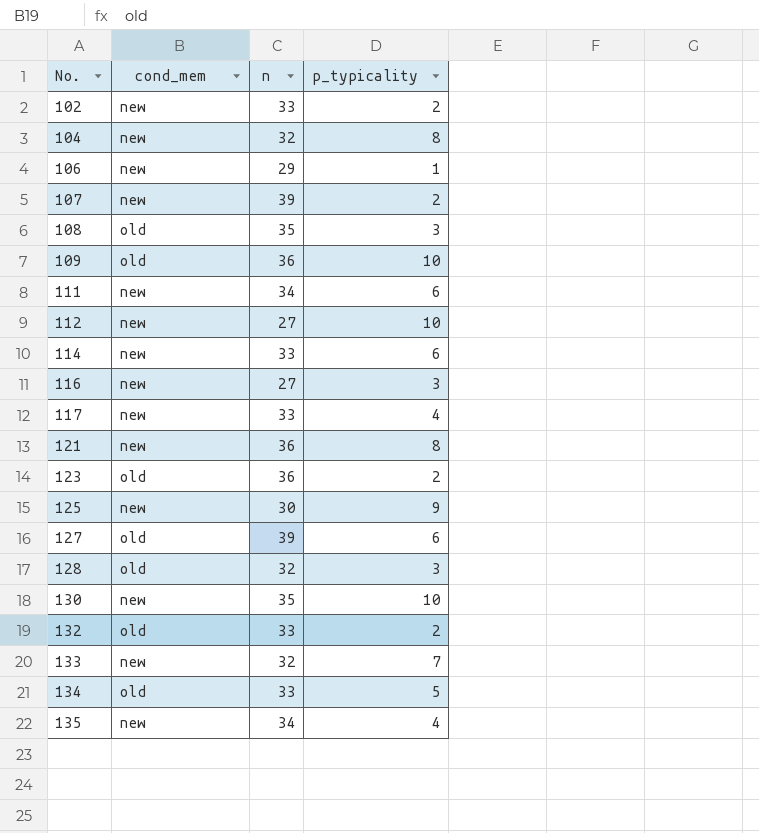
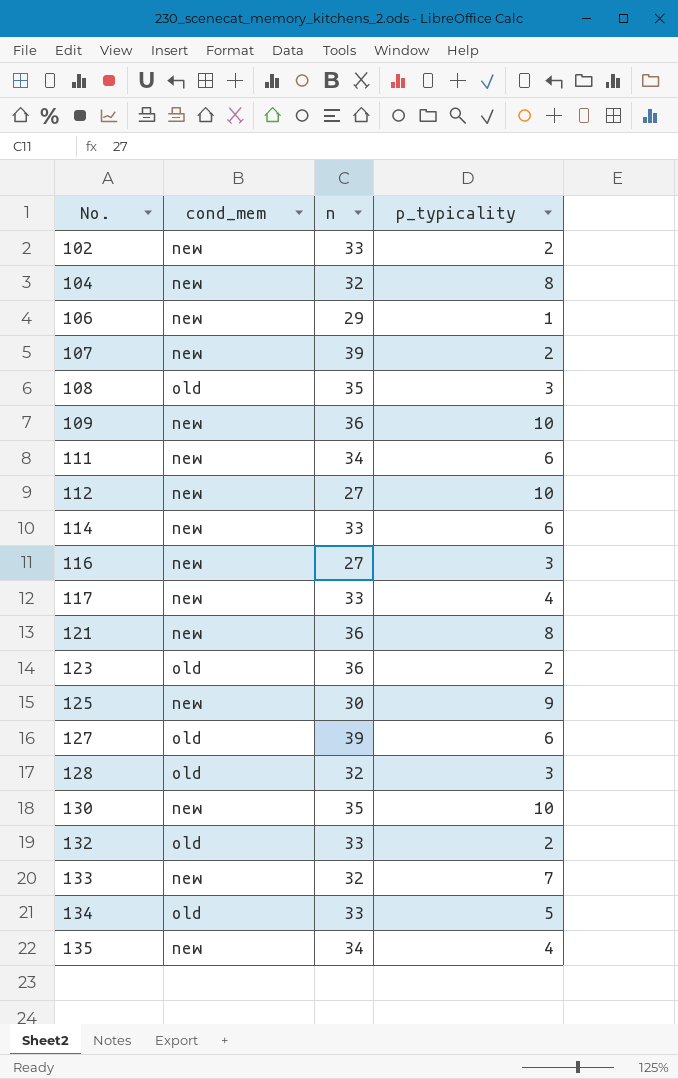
109 | cond_mem: old -> new

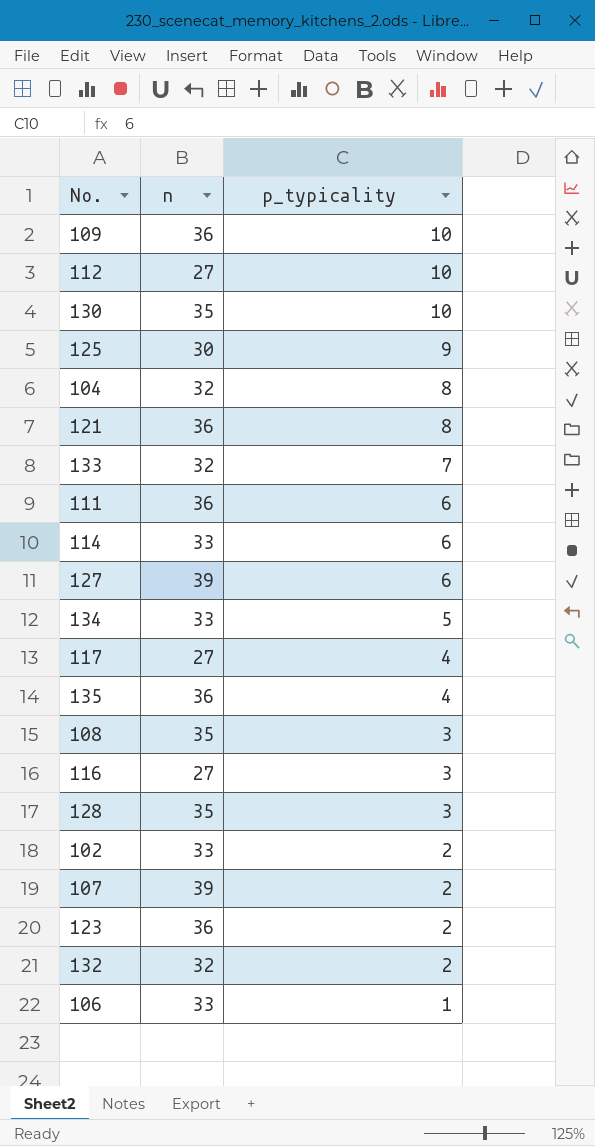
row order: No. ascending -> p_typicality descending
column cond_mem | position: 2 -> none
111 | n: 34 -> 36
117 | n: 33 -> 27
135 | n: 34 -> 36
128 | n: 32 -> 35
132 | n: 33 -> 32
106 | n: 29 -> 33

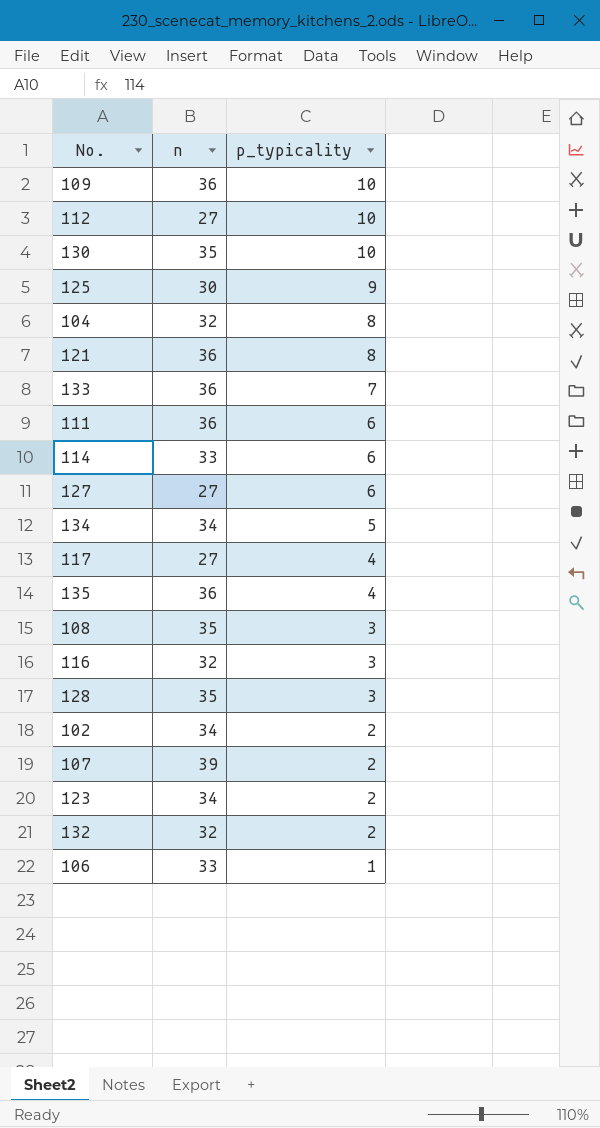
133 | n: 32 -> 36
127 | n: 39 -> 27
134 | n: 33 -> 34
116 | n: 27 -> 32
102 | n: 33 -> 34
123 | n: 36 -> 34

